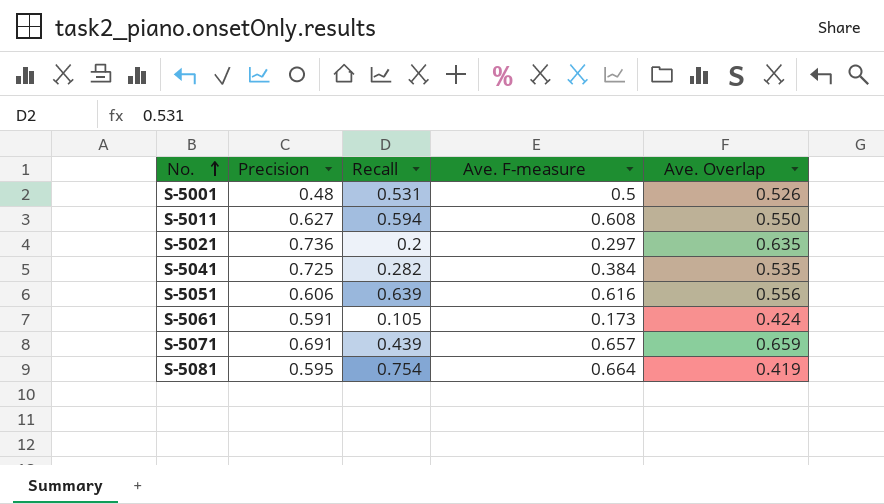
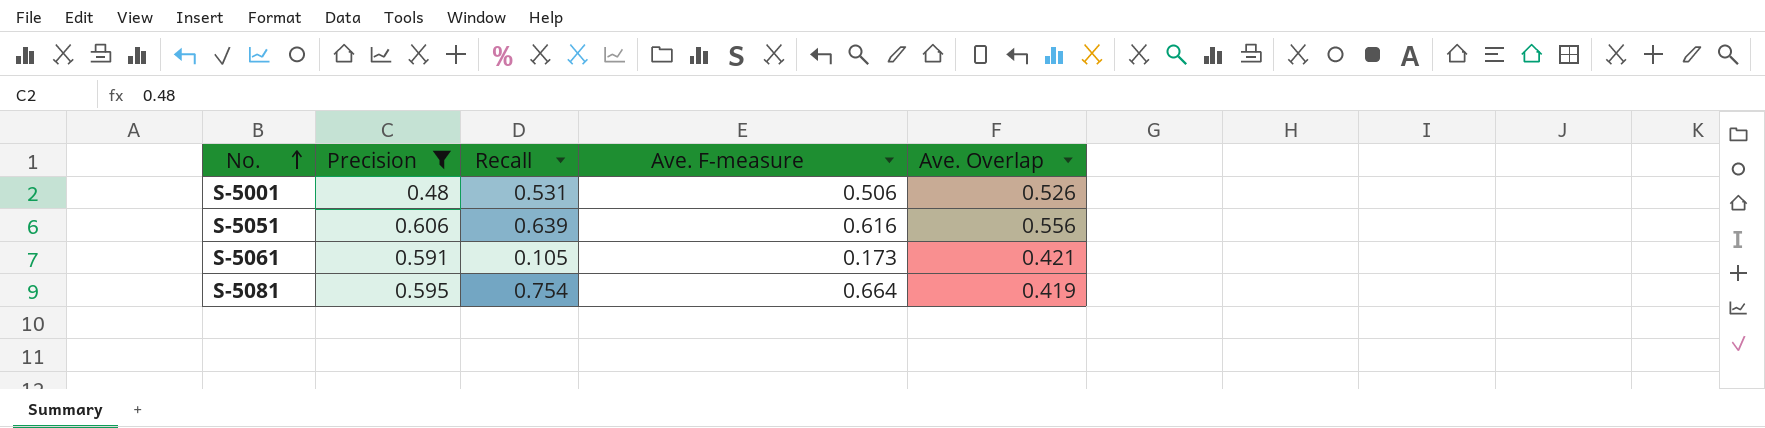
filter: none -> Precision <= 0.606
S-5001 | Ave. F-measure: 0.5 -> 0.506
S-5061 | Ave. Overlap: 0.424 -> 0.421

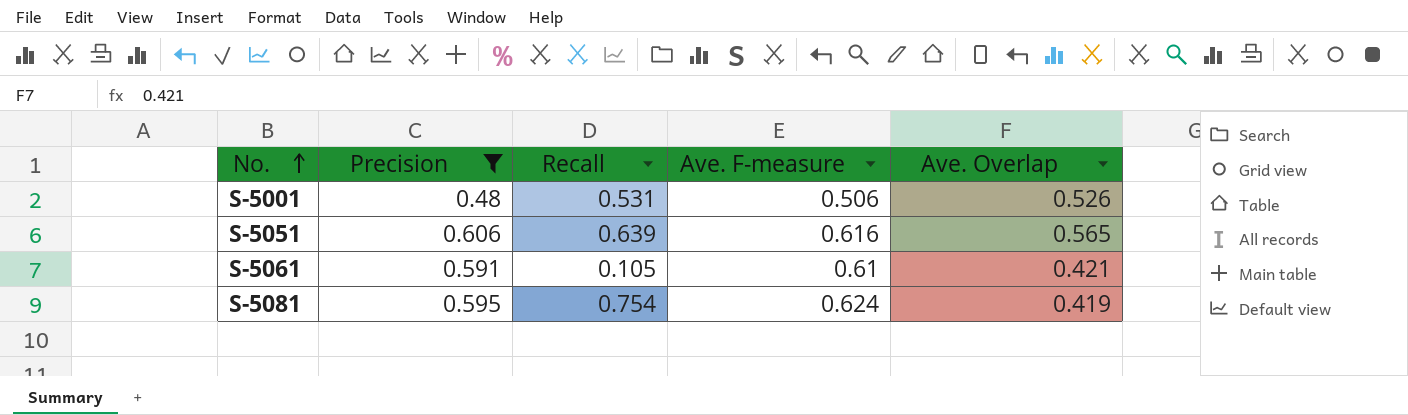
S-5051 | Ave. Overlap: 0.556 -> 0.565
S-5061 | Ave. F-measure: 0.173 -> 0.61
S-5081 | Ave. F-measure: 0.664 -> 0.624

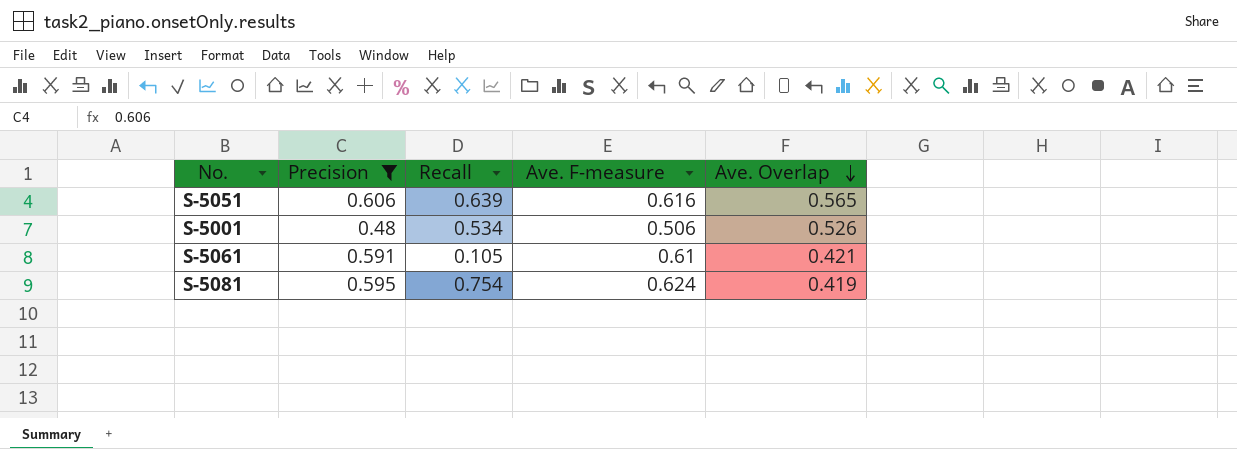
row order: No. ascending -> Ave. Overlap descending
S-5001 | Recall: 0.531 -> 0.534

